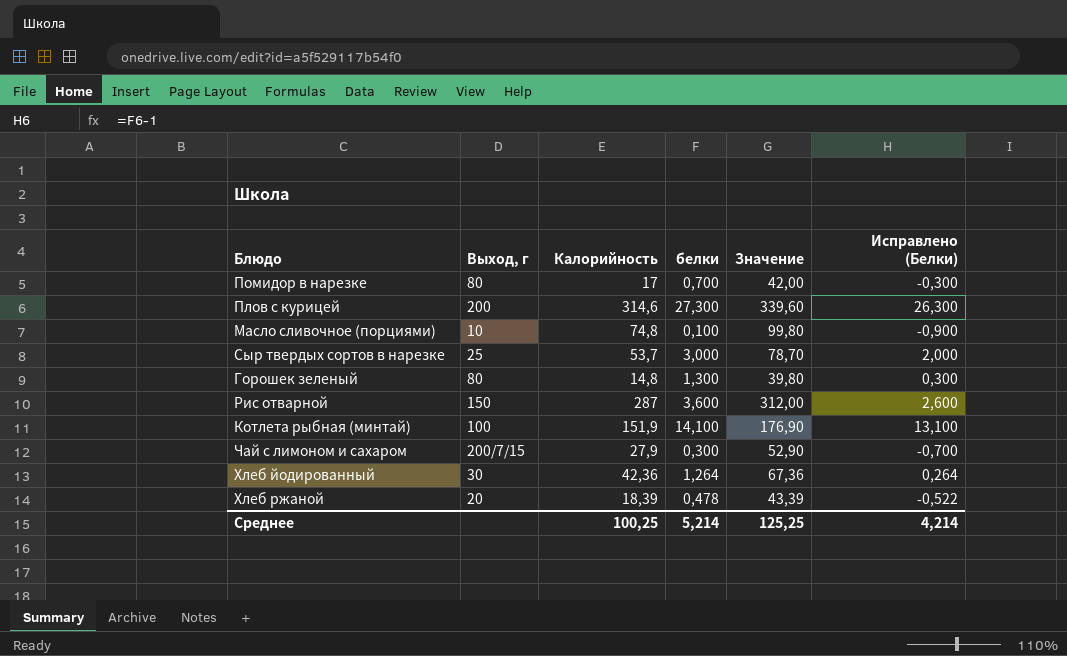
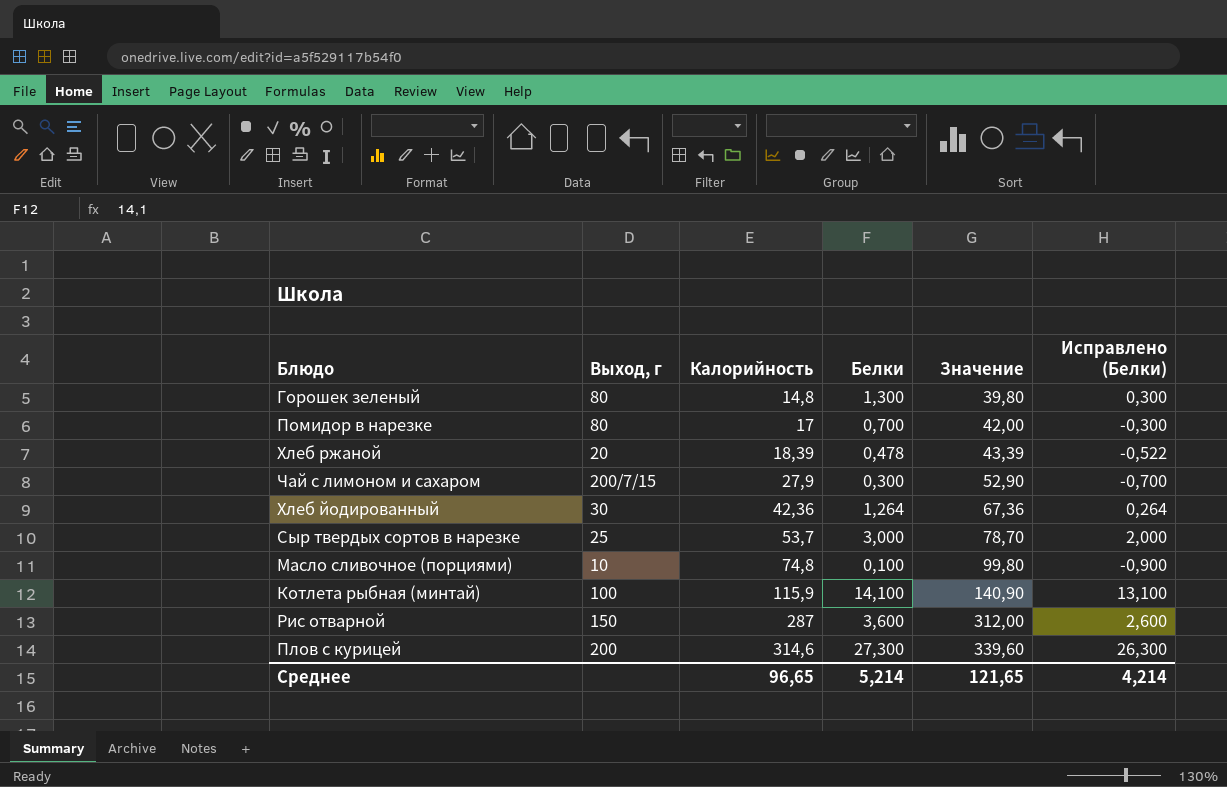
row order: none -> Калорийность ascending
column name: белки -> Белки
Котлета рыбная (минтай) | Калорийность: 151,9 -> 115,9
Котлета рыбная (минтай) | Значение: 176,90 -> 140,90
Среднее | Калорийность: 100,25 -> 96,65
Среднее | Значение: 125,25 -> 121,65

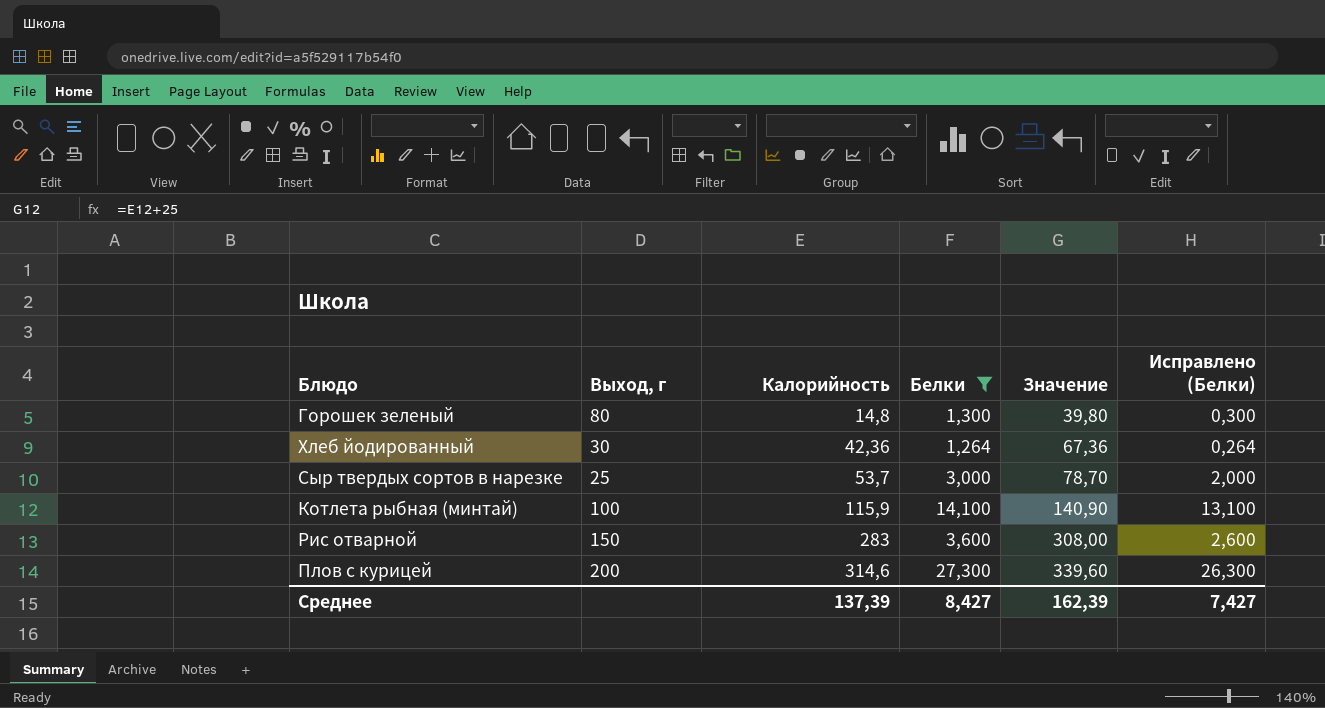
filter: none -> Белки >= 1,264
Рис отварной | Калорийность: 287 -> 283
Рис отварной | Значение: 312,00 -> 308,00
Среднее | Калорийность: 96,65 -> 137,39
Среднее | Белки: 5,214 -> 8,427
Среднее | Значение: 121,65 -> 162,39
Среднее | Исправлено (Белки): 4,214 -> 7,427

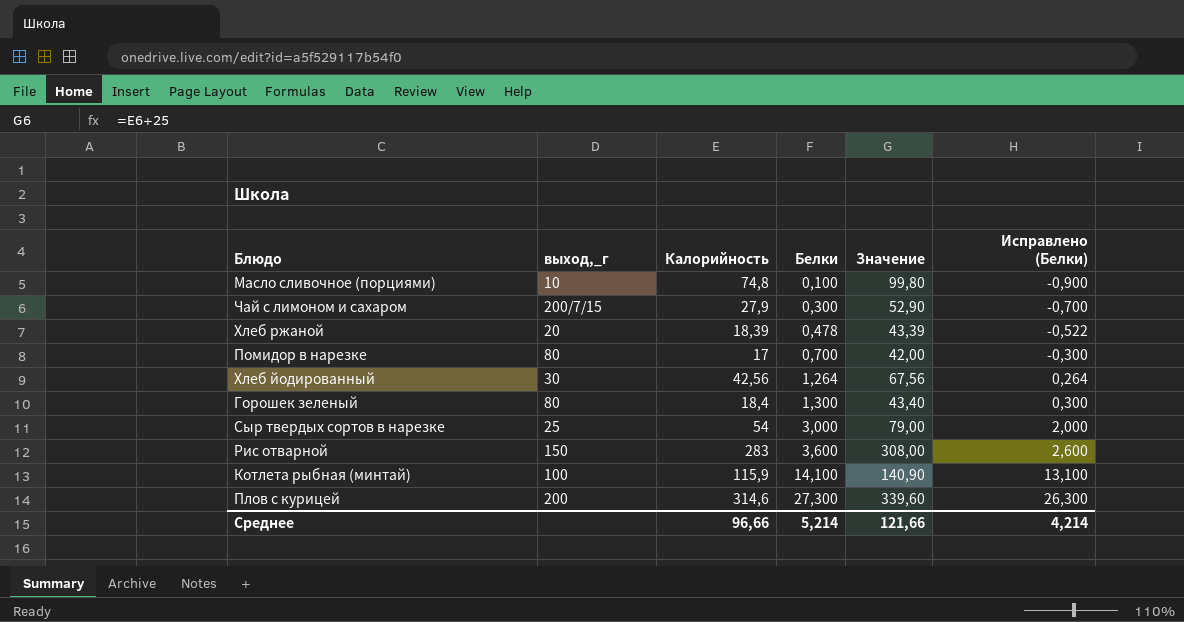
filter: Белки >= 1,264 -> none
row order: Калорийность ascending -> Белки ascending
column name: Выход, г -> выход,_г
Хлеб йодированный | Калорийность: 42,36 -> 42,56
Хлеб йодированный | Значение: 67,36 -> 67,56
Горошек зеленый | Калорийность: 14,8 -> 18,4
Горошек зеленый | Значение: 39,80 -> 43,40
Сыр твердых сортов в нарезке | Калорийность: 53,7 -> 54
Сыр твердых сортов в нарезке | Значение: 78,70 -> 79,00
Среднее | Калорийность: 137,39 -> 96,66
Среднее | Белки: 8,427 -> 5,214
Среднее | Значение: 162,39 -> 121,66
Среднее | Исправлено (Белки): 7,427 -> 4,214

